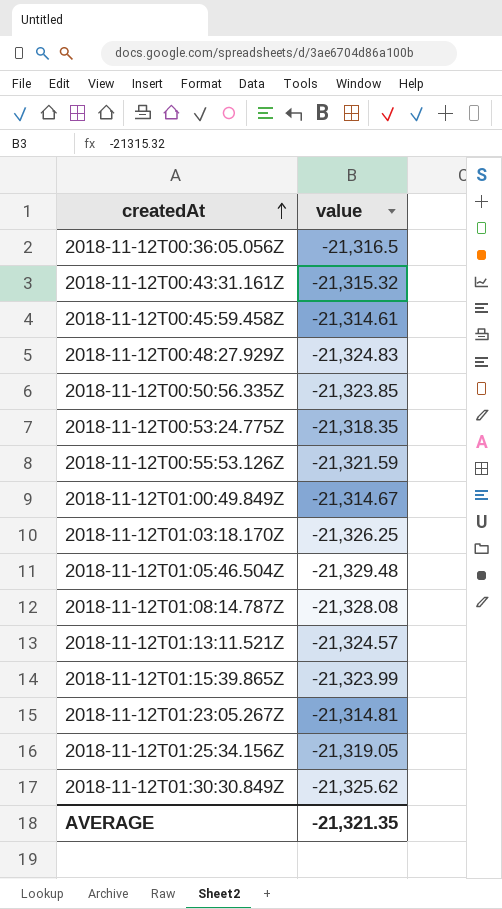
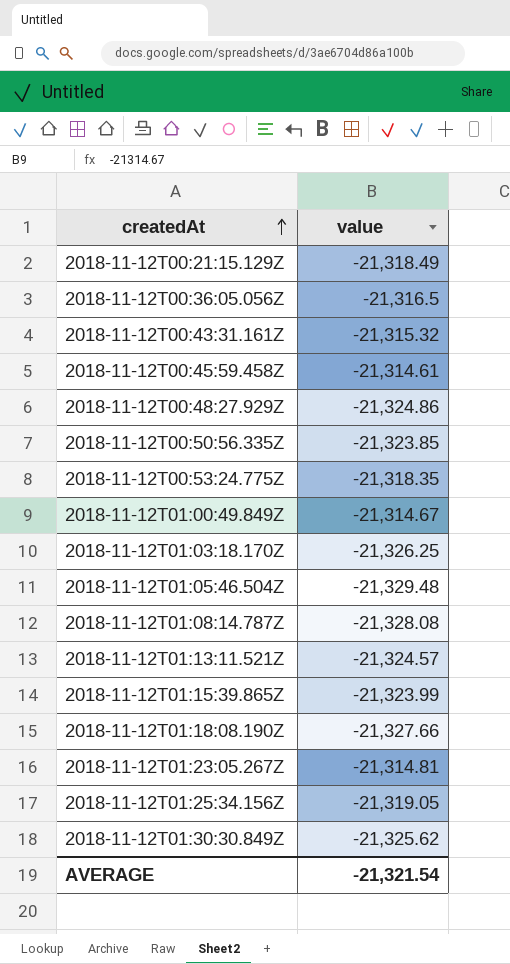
row 2018-11-12T00:55:53.126Z: -21,321.59 -> none
row 2018-11-12T00:21:15.129Z: none -> -21,318.49
2018-11-12T00:48:27.929Z | value: -21,324.83 -> -21,324.86
row 2018-11-12T01:18:08.190Z: none -> -21,327.66
AVERAGE | value: -21,321.35 -> -21,321.54

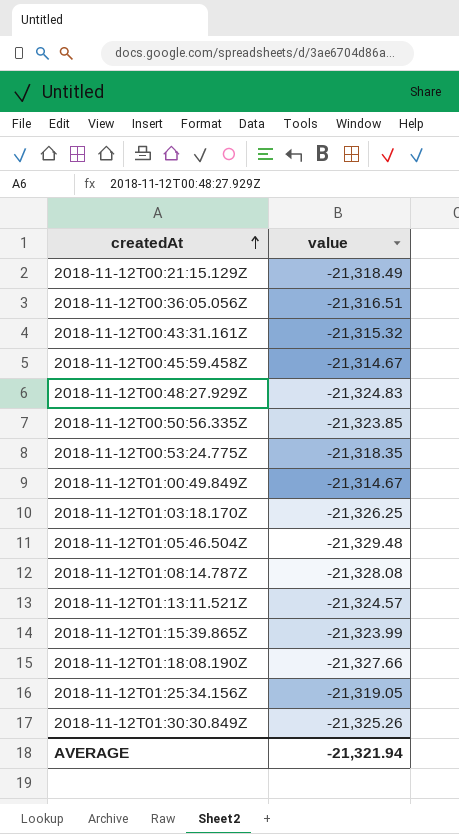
row 2018-11-12T01:23:05.267Z: -21,314.81 -> none
2018-11-12T00:36:05.056Z | value: -21,316.5 -> -21,316.51
2018-11-12T00:45:59.458Z | value: -21,314.61 -> -21,314.67
2018-11-12T00:48:27.929Z | value: -21,324.86 -> -21,324.83
2018-11-12T01:30:30.849Z | value: -21,325.62 -> -21,325.26
AVERAGE | value: -21,321.54 -> -21,321.94

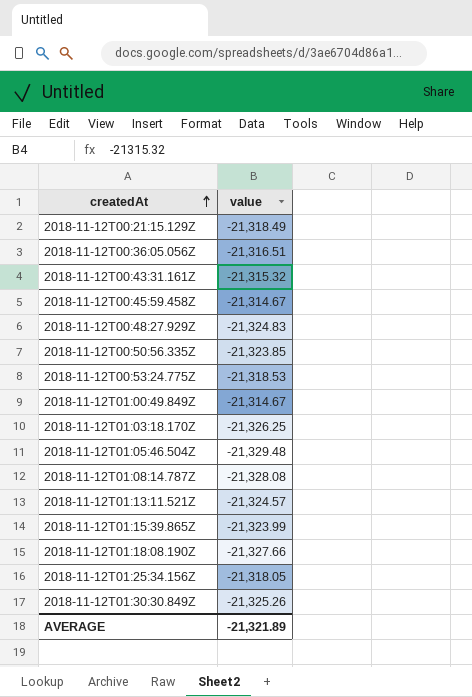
2018-11-12T00:53:24.775Z | value: -21,318.35 -> -21,318.53
2018-11-12T01:25:34.156Z | value: -21,319.05 -> -21,318.05
AVERAGE | value: -21,321.94 -> -21,321.89

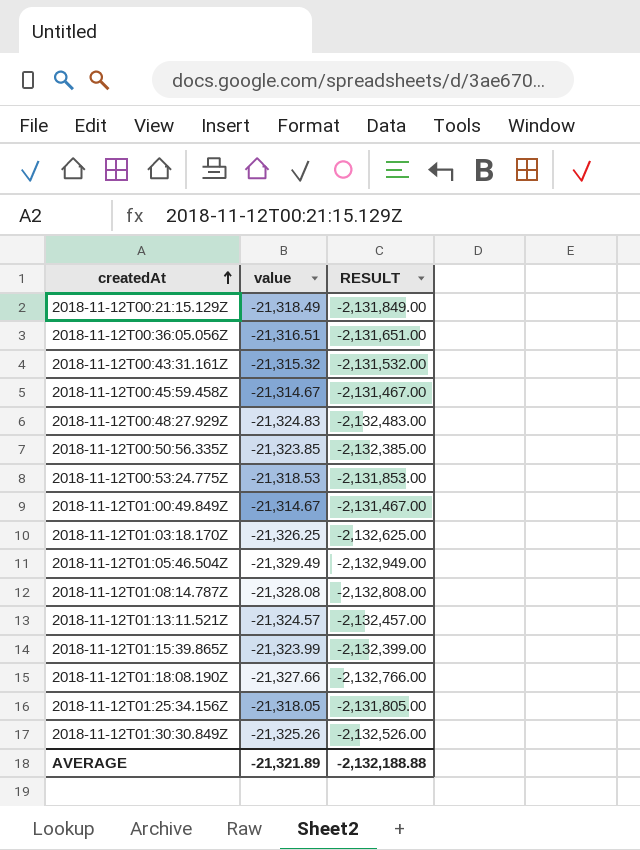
column RESULT | formula: none -> [value] * 100
2018-11-12T01:05:46.504Z | value: -21,329.48 -> -21,329.49

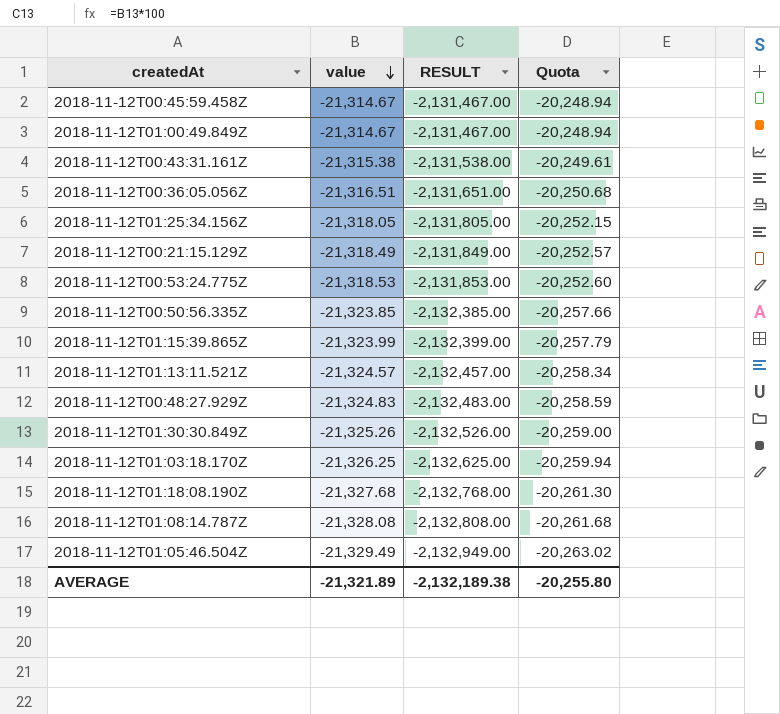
row order: createdAt ascending -> value descending
column Quota | formula: none -> [value] * 0.95
2018-11-12T00:43:31.161Z | value: -21,315.32 -> -21,315.38
2018-11-12T00:43:31.161Z | RESULT: -2,131,532.00 -> -2,131,538.00
2018-11-12T01:18:08.190Z | value: -21,327.66 -> -21,327.68
2018-11-12T01:18:08.190Z | RESULT: -2,132,766.00 -> -2,132,768.00
AVERAGE | RESULT: -2,132,188.88 -> -2,132,189.38

